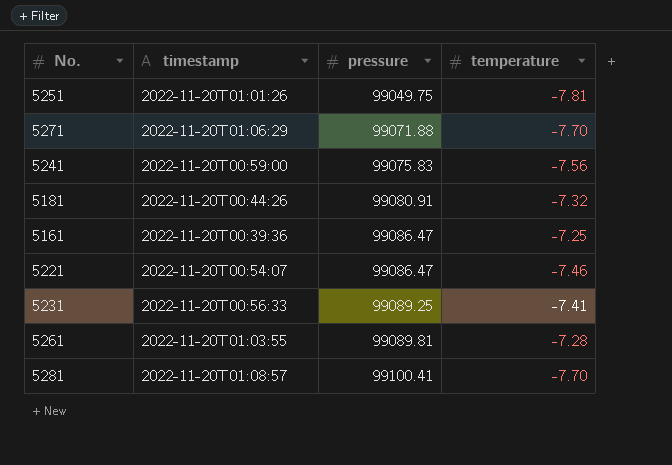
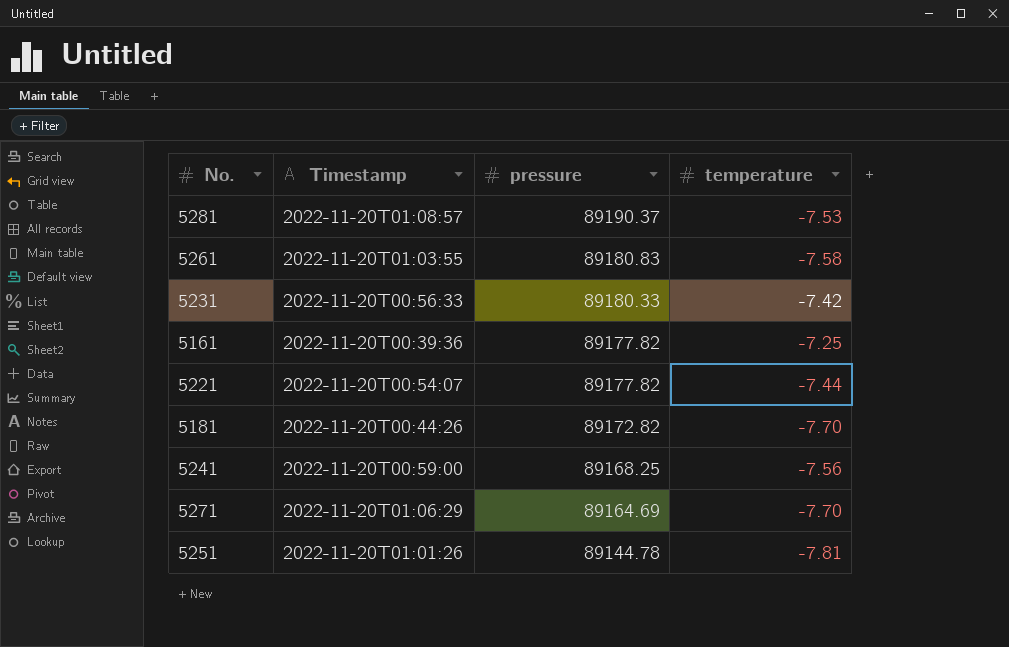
row order: pressure ascending -> pressure descending
column name: timestamp -> Timestamp
5281 | pressure: 99100.41 -> 89190.37
5281 | temperature: -7.70 -> -7.53
5261 | pressure: 99089.81 -> 89180.83
5261 | temperature: -7.28 -> -7.58
5231 | pressure: 99089.25 -> 89180.33
5231 | temperature: -7.41 -> -7.42
5161 | pressure: 99086.47 -> 89177.82
5221 | pressure: 99086.47 -> 89177.82
5221 | temperature: -7.46 -> -7.44
5181 | pressure: 99080.91 -> 89172.82
5181 | temperature: -7.32 -> -7.70
5241 | pressure: 99075.83 -> 89168.25
5271 | pressure: 99071.88 -> 89164.69
5251 | pressure: 99049.75 -> 89144.78

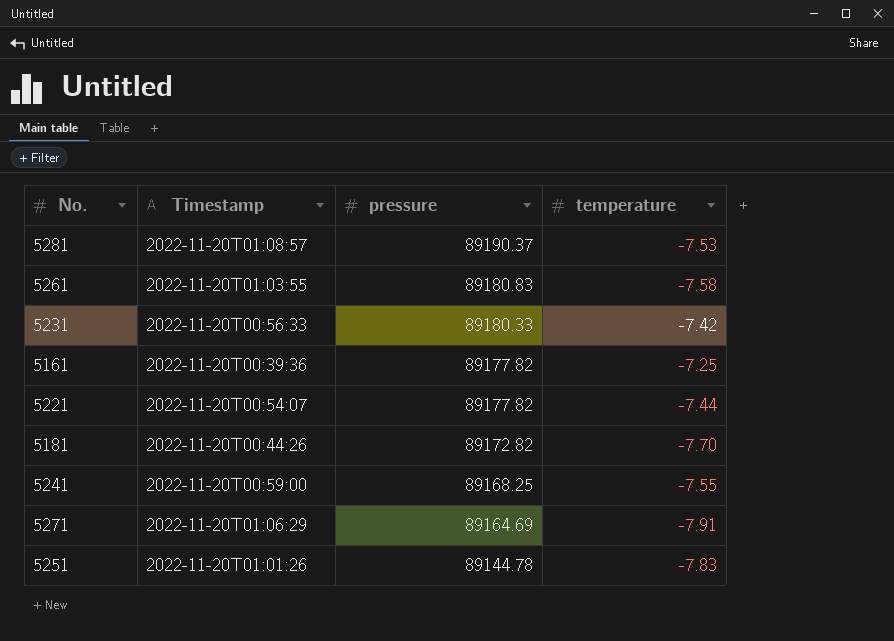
5241 | temperature: -7.56 -> -7.55
5271 | temperature: -7.70 -> -7.91
5251 | temperature: -7.81 -> -7.83

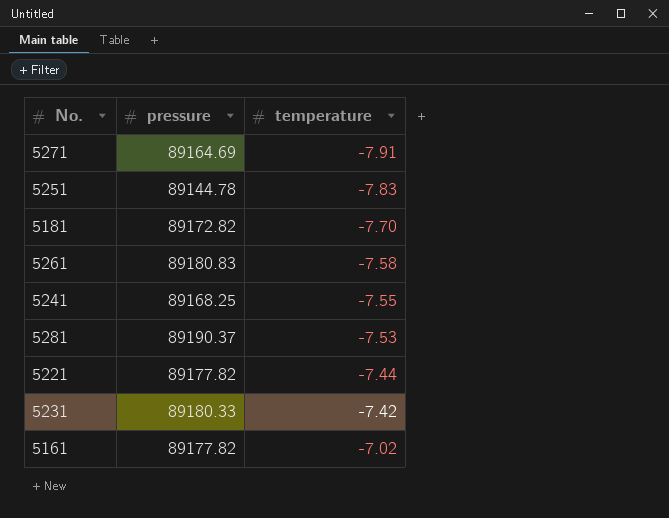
row order: pressure descending -> temperature ascending
column Timestamp | position: 2 -> none
5161 | temperature: -7.25 -> -7.02

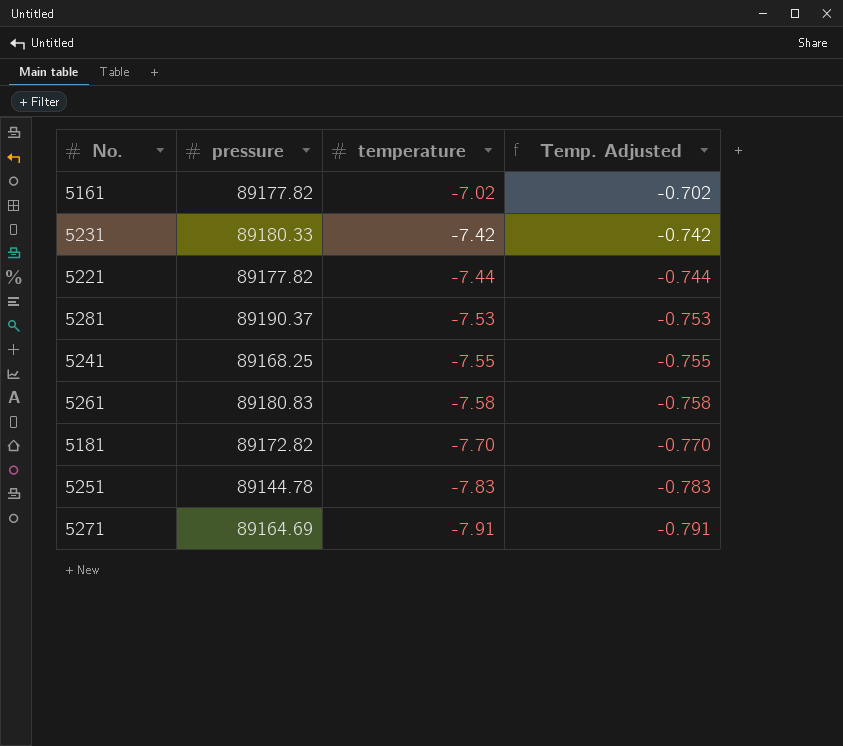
row order: temperature ascending -> temperature descending
column Temp. Adjusted | formula: none -> [temperature] * 0.1

